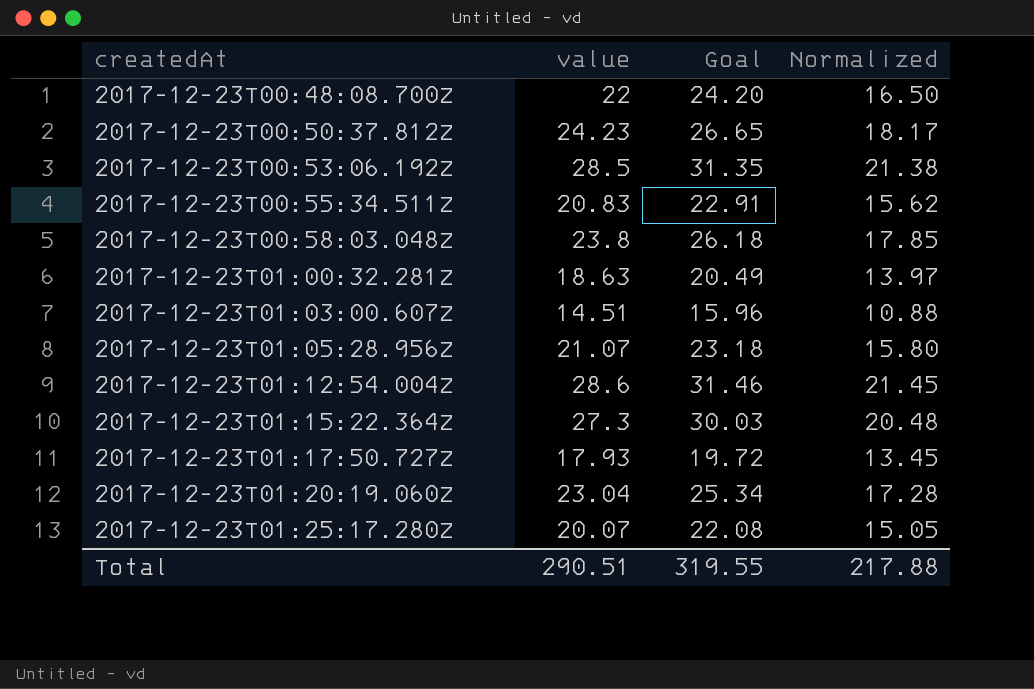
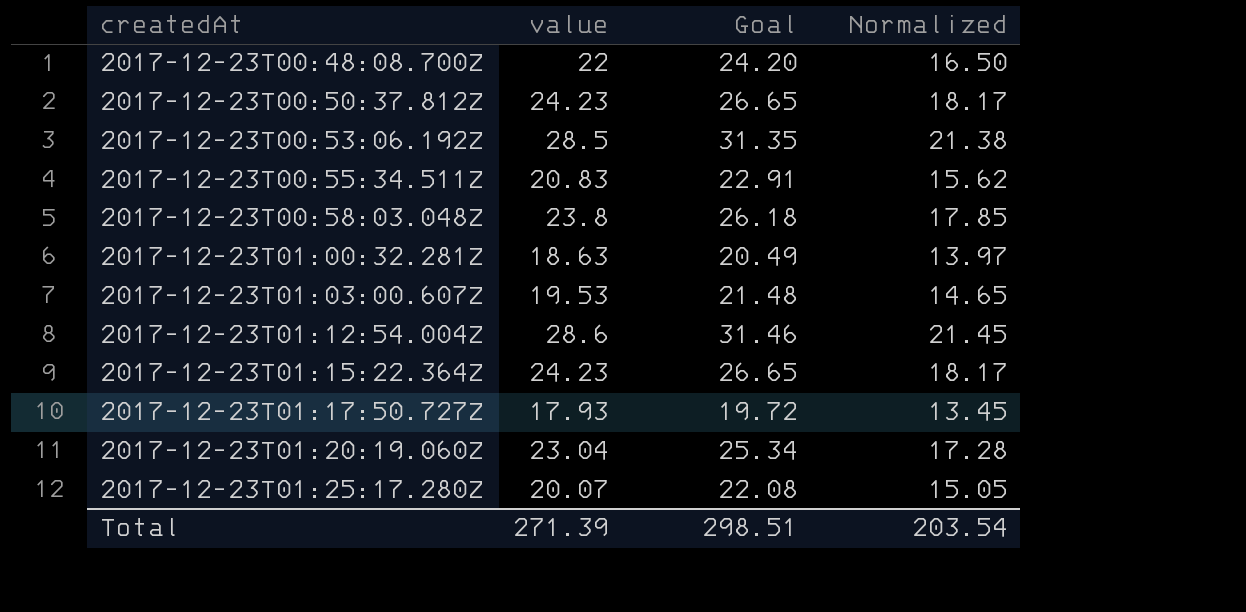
row 2017-12-23T01:05:28.956Z: 21.07 | 23.18 | 15.80 -> none
2017-12-23T01:03:00.607Z | value: 14.51 -> 19.53
2017-12-23T01:03:00.607Z | Goal: 15.96 -> 21.48
2017-12-23T01:03:00.607Z | Normalized: 10.88 -> 14.65
2017-12-23T01:15:22.364Z | value: 27.3 -> 24.23
2017-12-23T01:15:22.364Z | Goal: 30.03 -> 26.65
2017-12-23T01:15:22.364Z | Normalized: 20.48 -> 18.17
Total | value: 290.51 -> 271.39
Total | Goal: 319.55 -> 298.51
Total | Normalized: 217.88 -> 203.54

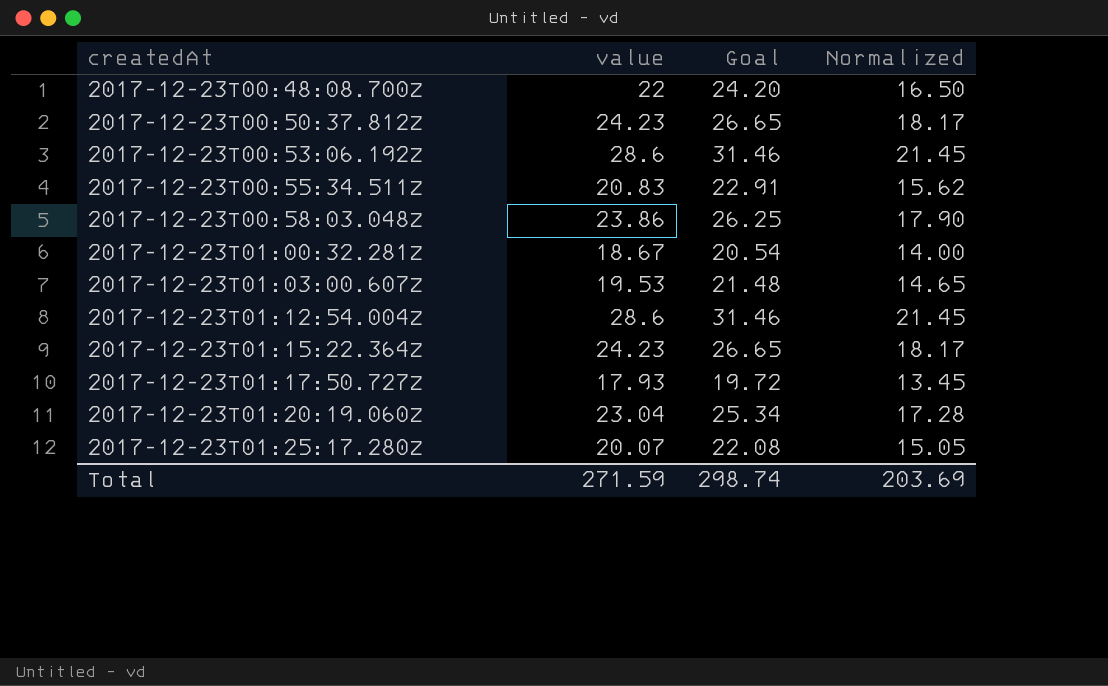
2017-12-23T00:53:06.192Z | value: 28.5 -> 28.6
2017-12-23T00:53:06.192Z | Goal: 31.35 -> 31.46
2017-12-23T00:53:06.192Z | Normalized: 21.38 -> 21.45
2017-12-23T00:58:03.048Z | value: 23.8 -> 23.86
2017-12-23T00:58:03.048Z | Goal: 26.18 -> 26.25
2017-12-23T00:58:03.048Z | Normalized: 17.85 -> 17.90
2017-12-23T01:00:32.281Z | value: 18.63 -> 18.67
2017-12-23T01:00:32.281Z | Goal: 20.49 -> 20.54
2017-12-23T01:00:32.281Z | Normalized: 13.97 -> 14.00
Total | value: 271.39 -> 271.59
Total | Goal: 298.51 -> 298.74
Total | Normalized: 203.54 -> 203.69

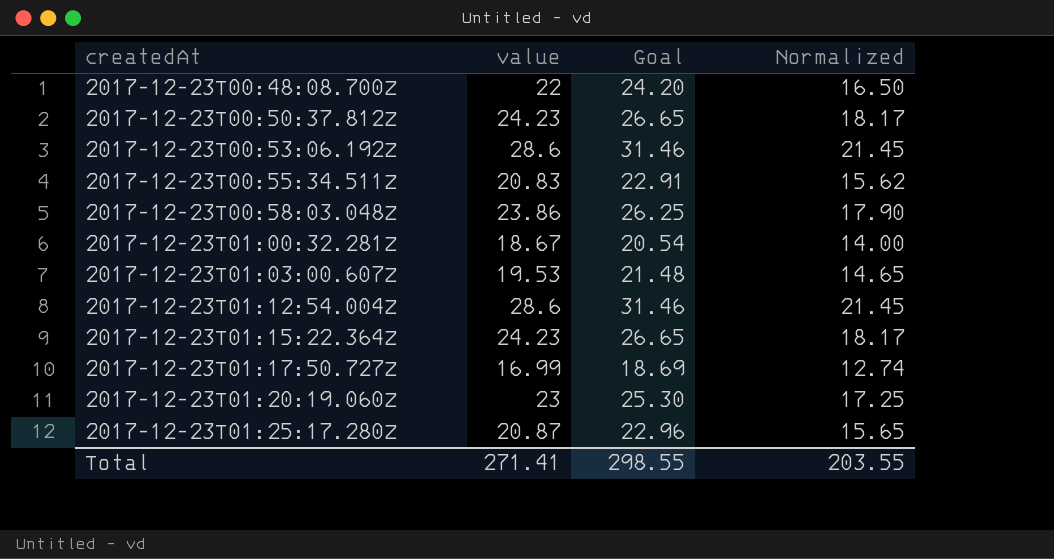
2017-12-23T01:17:50.727Z | value: 17.93 -> 16.99
2017-12-23T01:17:50.727Z | Goal: 19.72 -> 18.69
2017-12-23T01:17:50.727Z | Normalized: 13.45 -> 12.74
2017-12-23T01:20:19.060Z | value: 23.04 -> 23
2017-12-23T01:20:19.060Z | Goal: 25.34 -> 25.30
2017-12-23T01:20:19.060Z | Normalized: 17.28 -> 17.25
2017-12-23T01:25:17.280Z | value: 20.07 -> 20.87
2017-12-23T01:25:17.280Z | Goal: 22.08 -> 22.96
2017-12-23T01:25:17.280Z | Normalized: 15.05 -> 15.65
Total | value: 271.59 -> 271.41
Total | Goal: 298.74 -> 298.55
Total | Normalized: 203.69 -> 203.55

